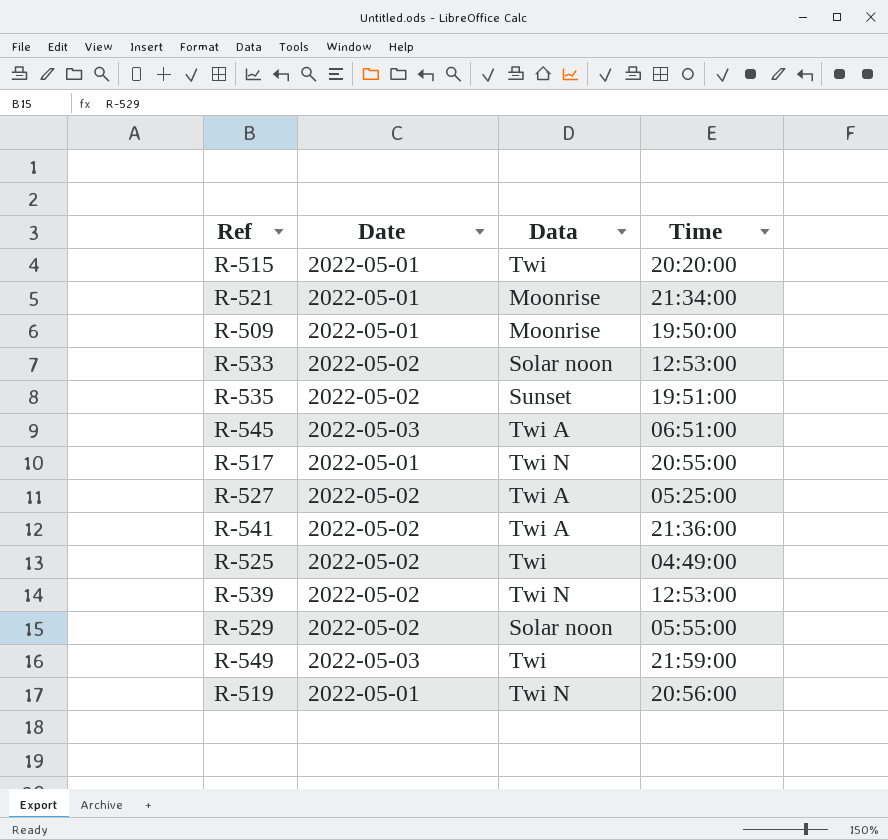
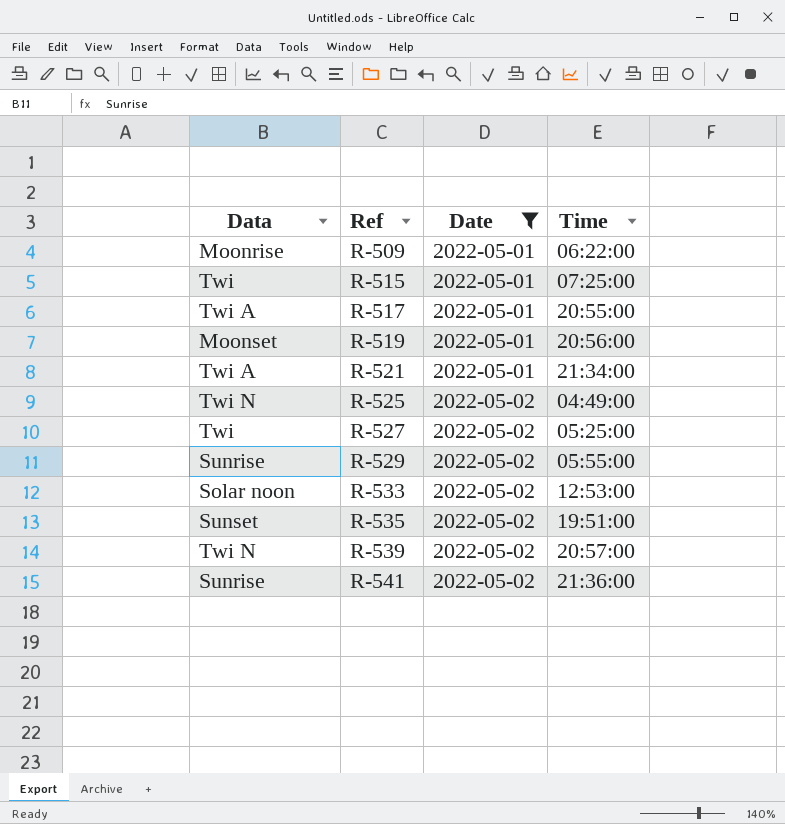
filter: none -> Date != 2022-05-03
row order: none -> Ref ascending
column Data | position: 3 -> 1
R-509 | Time: 19:50:00 -> 06:22:00
R-515 | Time: 20:20:00 -> 07:25:00
R-517 | Data: Twi N -> Twi A
R-519 | Data: Twi N -> Moonset
R-521 | Data: Moonrise -> Twi A
R-525 | Data: Twi -> Twi N
R-527 | Data: Twi A -> Twi
R-529 | Data: Solar noon -> Sunrise
R-539 | Time: 12:53:00 -> 20:57:00
R-541 | Data: Twi A -> Sunrise

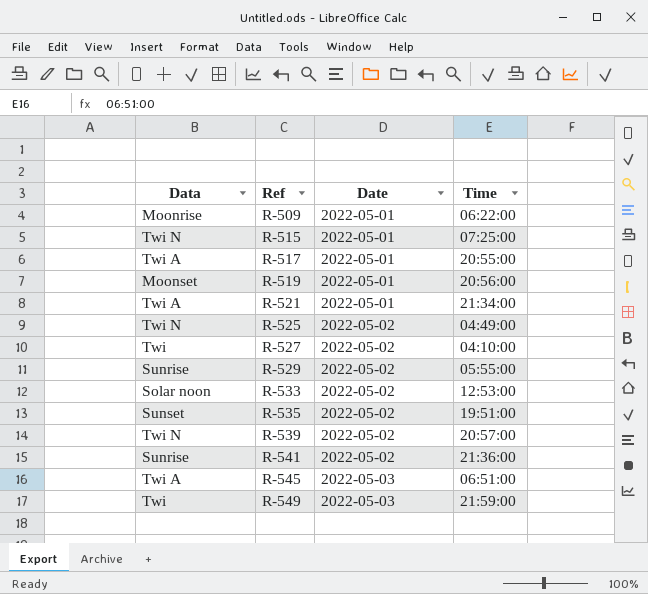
filter: Date != 2022-05-03 -> none
R-515 | Data: Twi -> Twi N
R-527 | Time: 05:25:00 -> 04:10:00

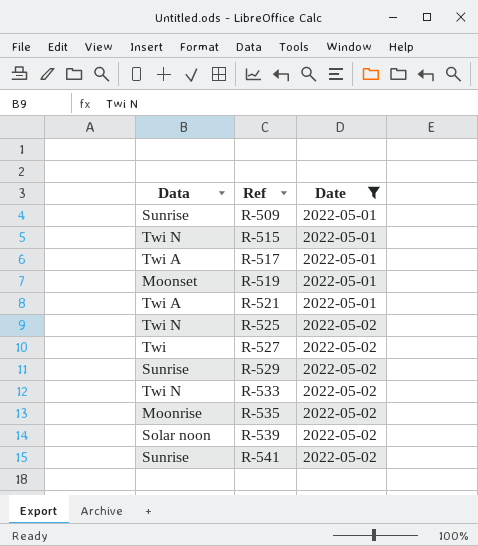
filter: none -> Date != 2022-05-03
column Time | position: 4 -> none
R-509 | Data: Moonrise -> Sunrise
R-533 | Data: Solar noon -> Twi N
R-535 | Data: Sunset -> Moonrise
R-539 | Data: Twi N -> Solar noon

